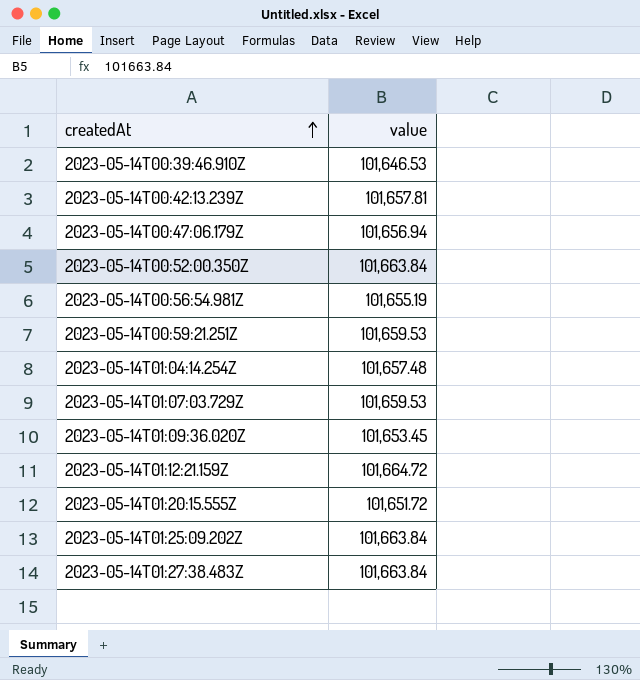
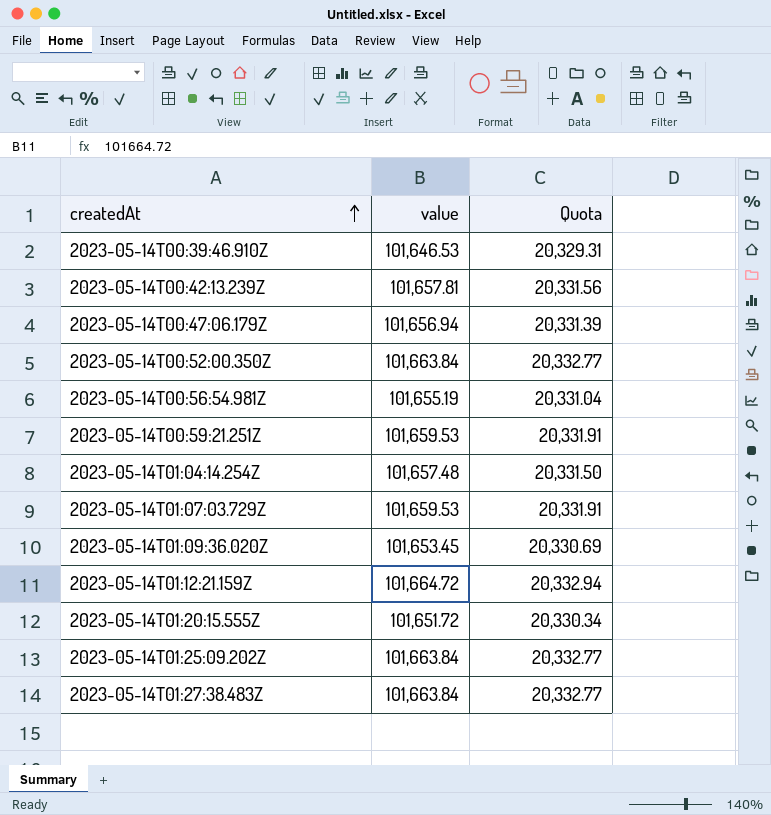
column Quota | formula: none -> [value] * 0.2

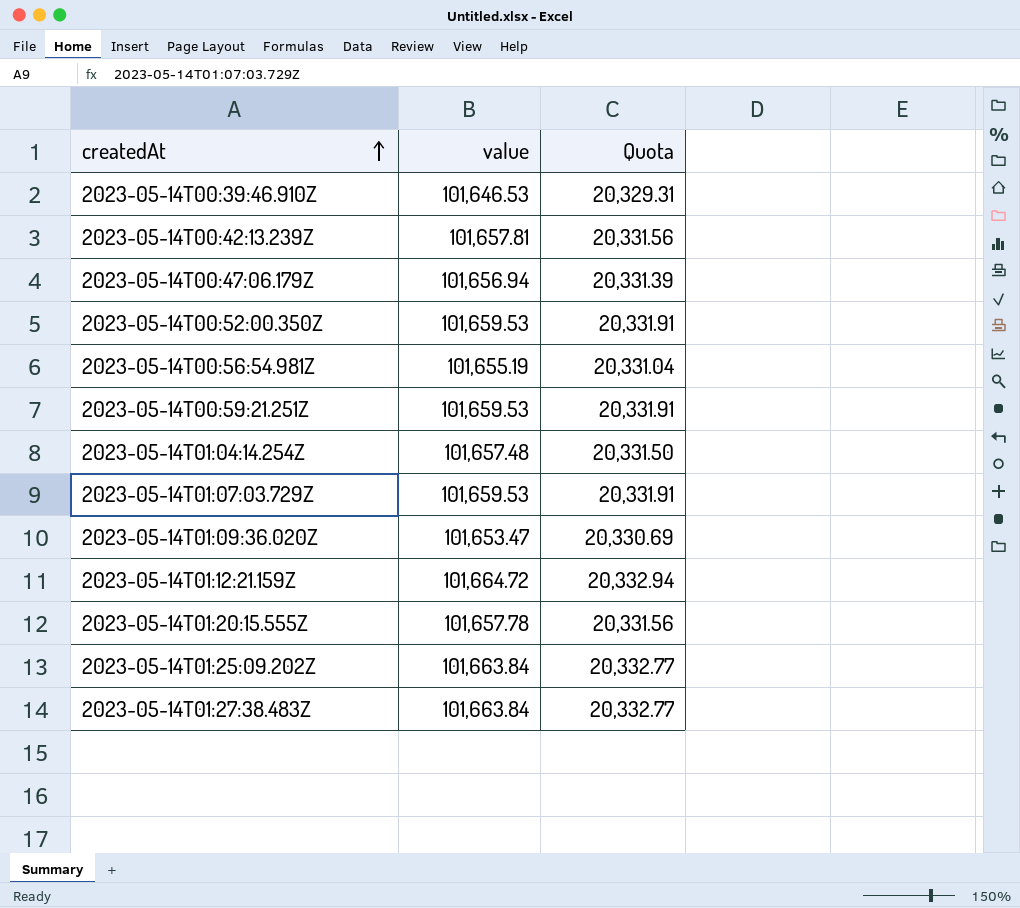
2023-05-14T00:52:00.350Z | value: 101,663.84 -> 101,659.53
2023-05-14T00:52:00.350Z | Quota: 20,332.77 -> 20,331.91
2023-05-14T01:09:36.020Z | value: 101,653.45 -> 101,653.47
2023-05-14T01:20:15.555Z | value: 101,651.72 -> 101,657.78
2023-05-14T01:20:15.555Z | Quota: 20,330.34 -> 20,331.56

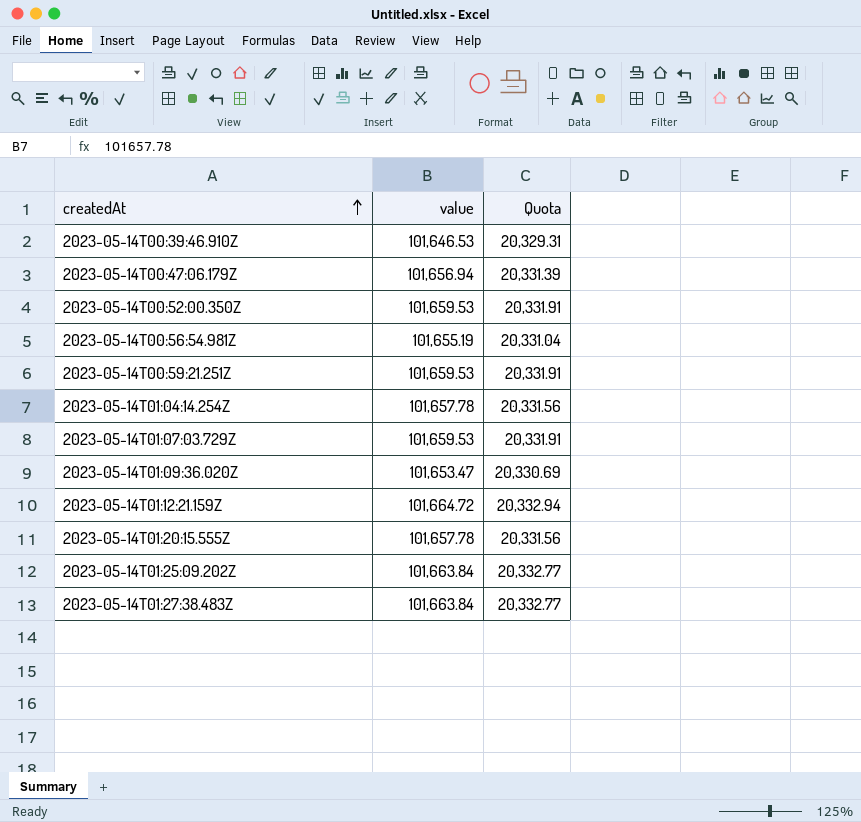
row 2023-05-14T00:42:13.239Z: 101,657.81 | 20,331.56 -> none
2023-05-14T01:04:14.254Z | value: 101,657.48 -> 101,657.78
2023-05-14T01:04:14.254Z | Quota: 20,331.50 -> 20,331.56

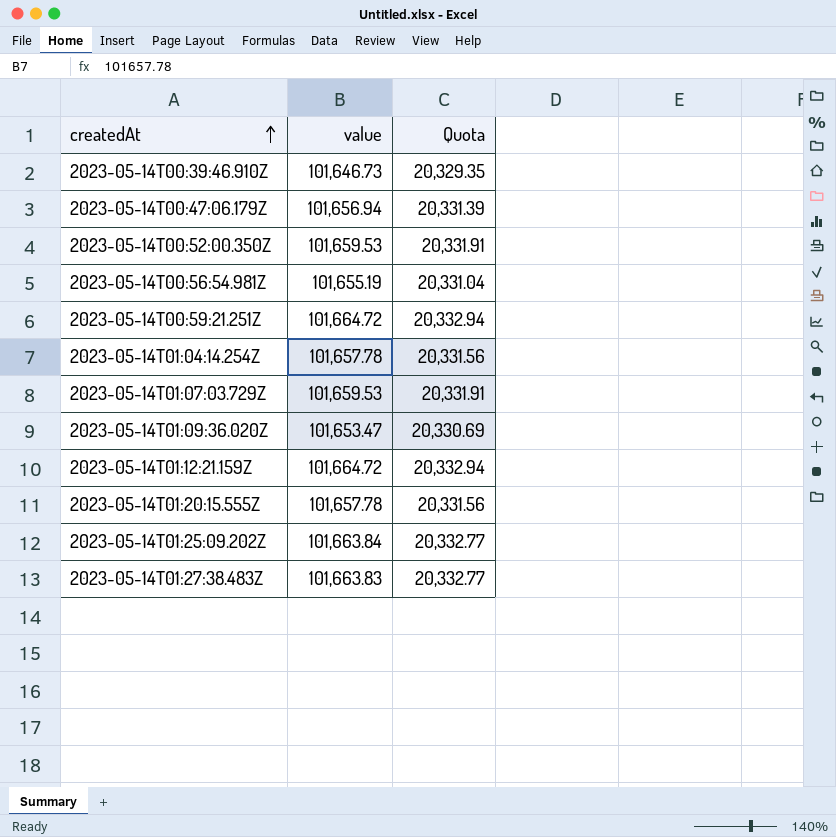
2023-05-14T00:39:46.910Z | value: 101,646.53 -> 101,646.73
2023-05-14T00:39:46.910Z | Quota: 20,329.31 -> 20,329.35
2023-05-14T00:59:21.251Z | value: 101,659.53 -> 101,664.72
2023-05-14T00:59:21.251Z | Quota: 20,331.91 -> 20,332.94
2023-05-14T01:27:38.483Z | value: 101,663.84 -> 101,663.83

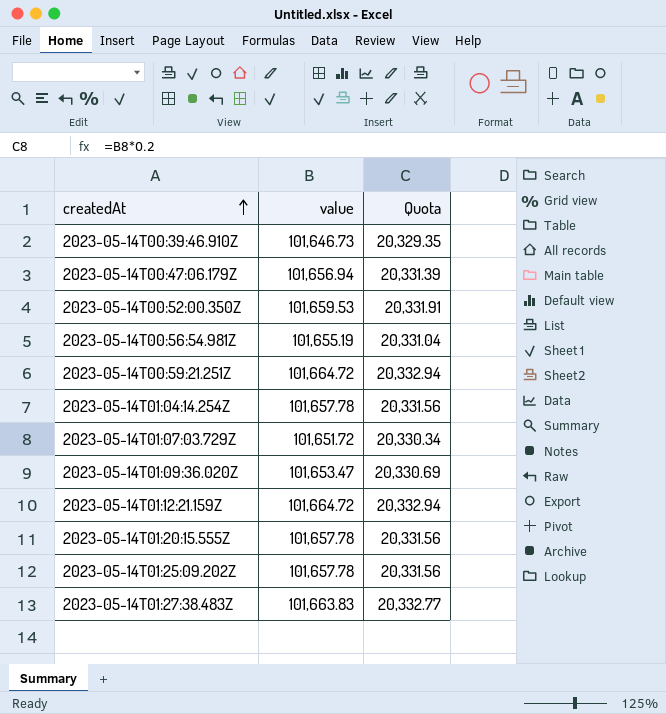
2023-05-14T01:07:03.729Z | value: 101,659.53 -> 101,651.72
2023-05-14T01:07:03.729Z | Quota: 20,331.91 -> 20,330.34
2023-05-14T01:25:09.202Z | value: 101,663.84 -> 101,657.78
2023-05-14T01:25:09.202Z | Quota: 20,332.77 -> 20,331.56

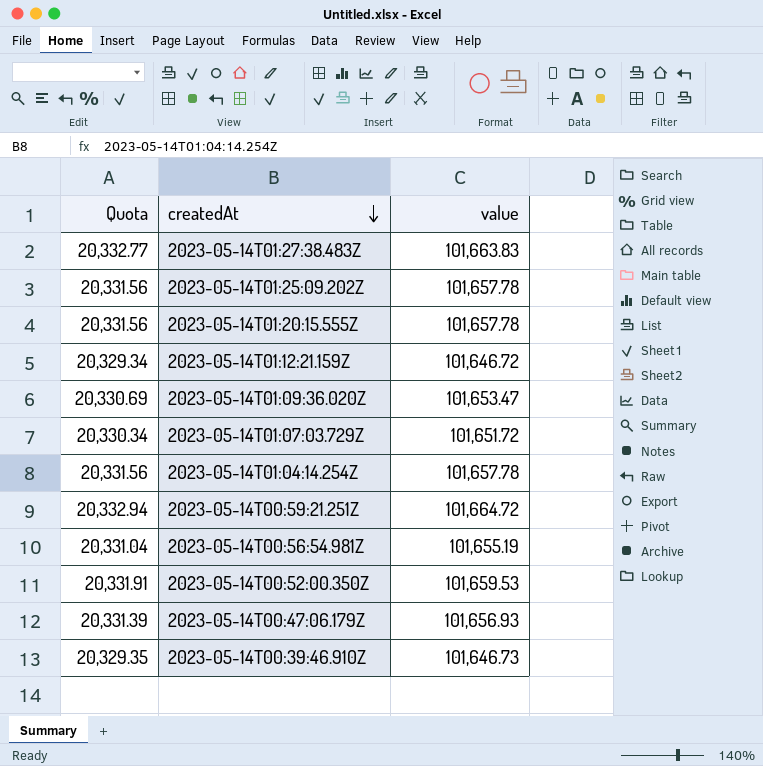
row order: createdAt ascending -> createdAt descending
column Quota | position: 3 -> 1
2023-05-14T01:12:21.159Z | Quota: 20,332.94 -> 20,329.34
2023-05-14T01:12:21.159Z | value: 101,664.72 -> 101,646.72
2023-05-14T00:47:06.179Z | value: 101,656.94 -> 101,656.93

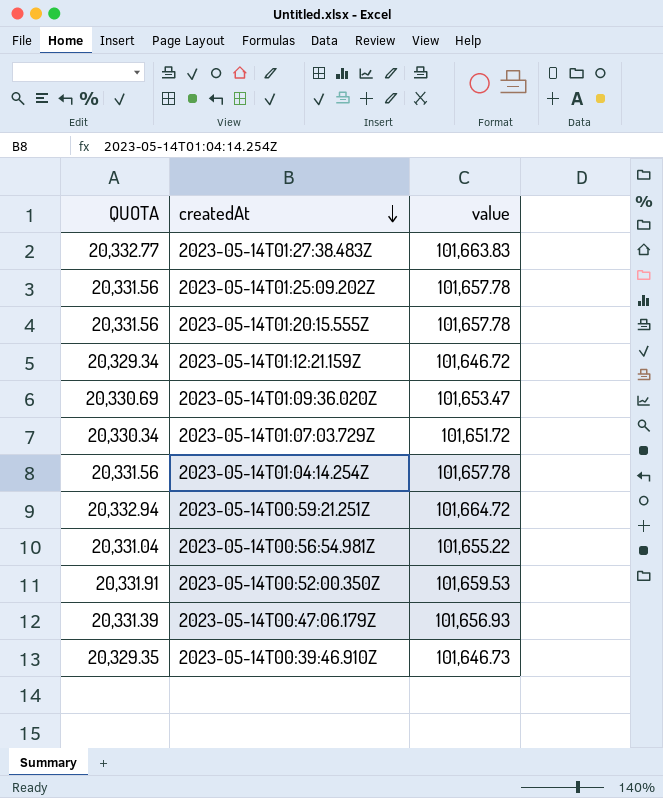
column name: Quota -> QUOTA
2023-05-14T00:56:54.981Z | value: 101,655.19 -> 101,655.22

